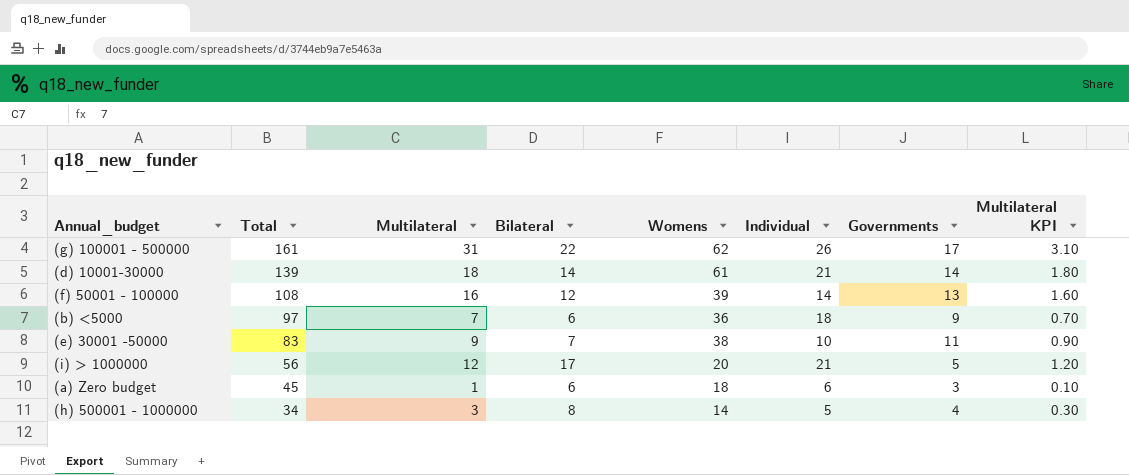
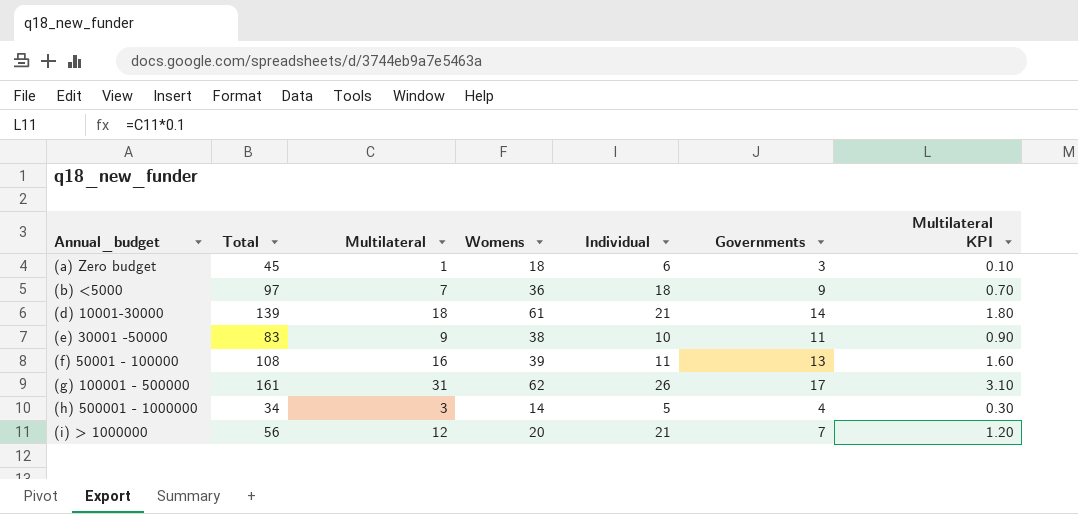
row order: Total descending -> Annual_budget ascending
column Bilateral | position: 4 -> none
(f) 50001 - 100000 | Individual: 14 -> 11
(i) > 1000000 | Governments: 5 -> 7

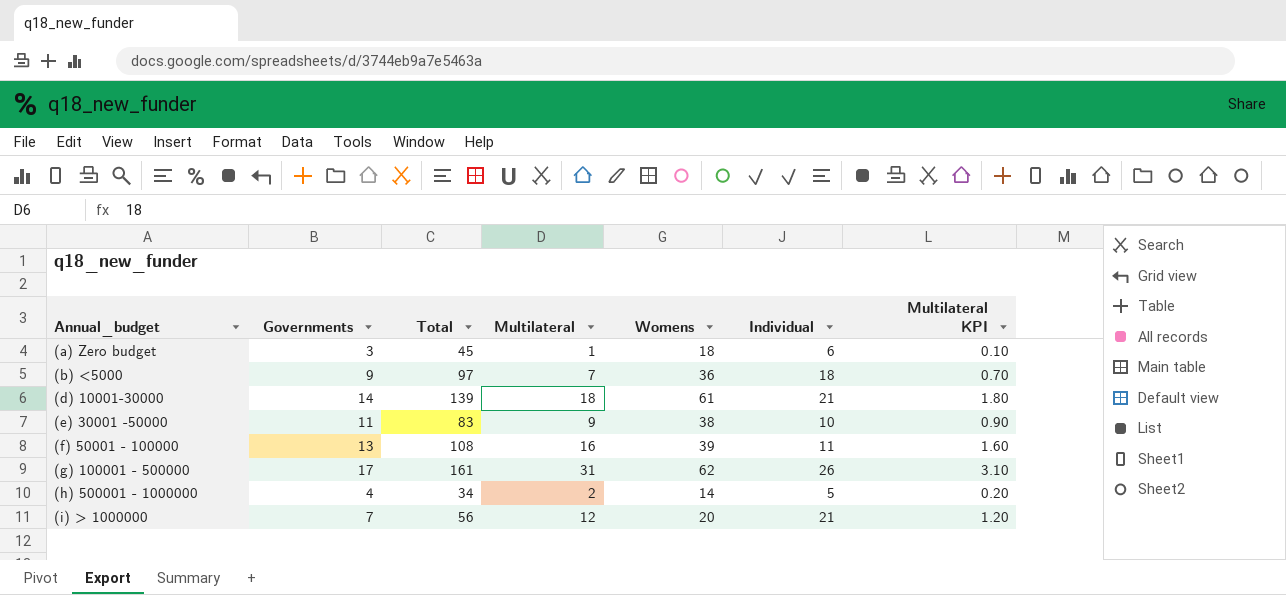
column Governments | position: 6 -> 2
(h) 500001 - 1000000 | Multilateral: 3 -> 2
(h) 500001 - 1000000 | Multilateral KPI: 0.30 -> 0.20

